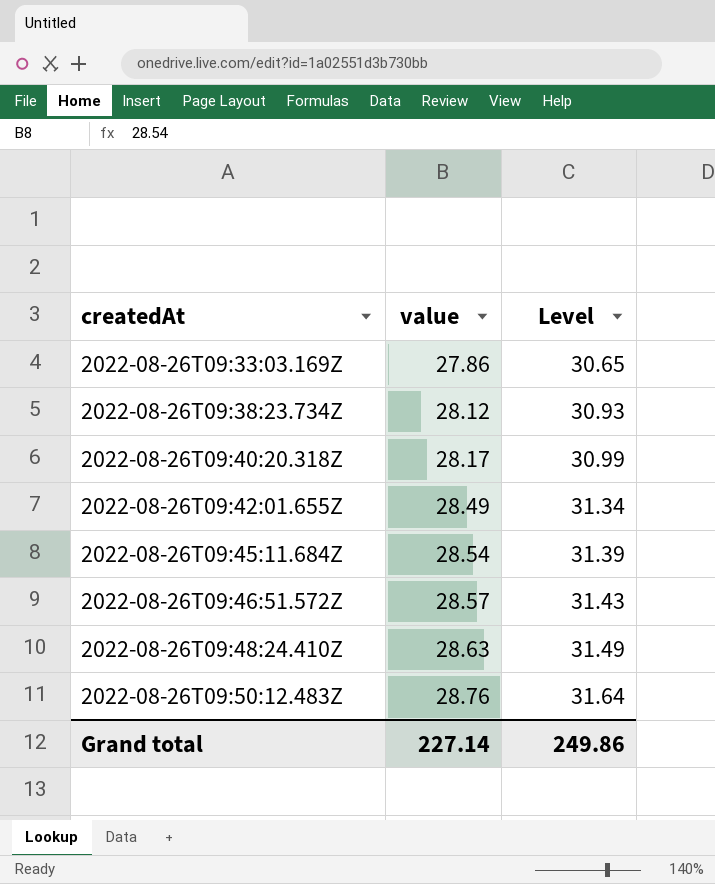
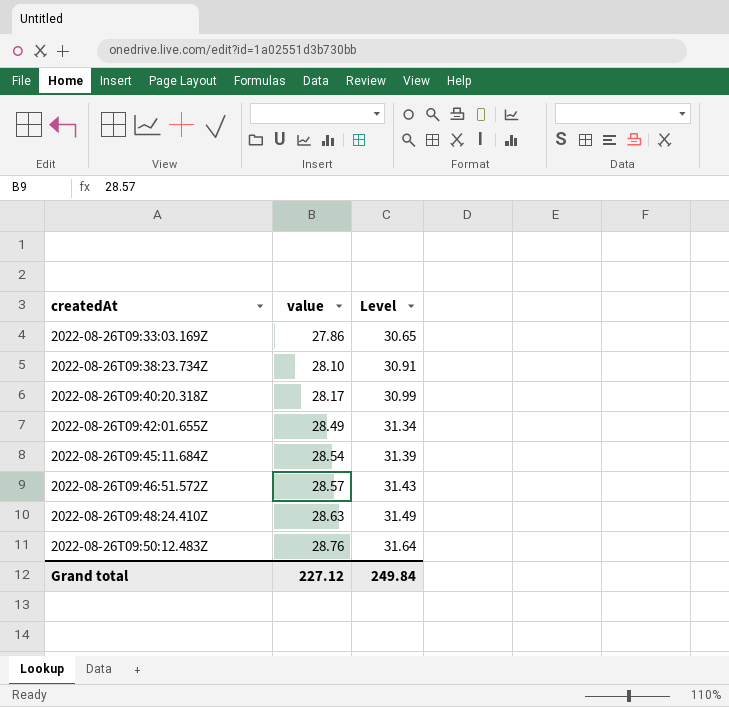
2022-08-26T09:38:23.734Z | value: 28.12 -> 28.10
2022-08-26T09:38:23.734Z | Level: 30.93 -> 30.91
Grand total | value: 227.14 -> 227.12
Grand total | Level: 249.86 -> 249.84

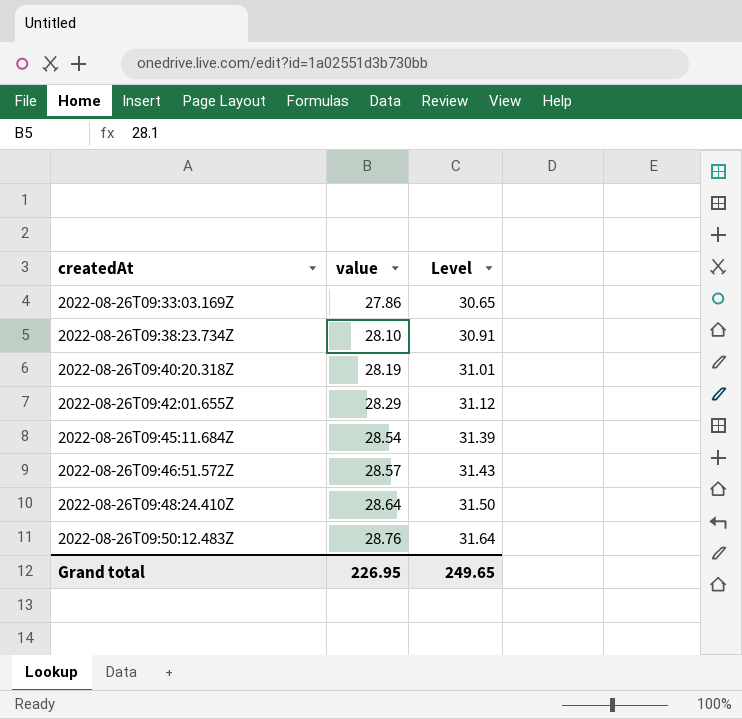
2022-08-26T09:40:20.318Z | value: 28.17 -> 28.19
2022-08-26T09:40:20.318Z | Level: 30.99 -> 31.01
2022-08-26T09:42:01.655Z | value: 28.49 -> 28.29
2022-08-26T09:42:01.655Z | Level: 31.34 -> 31.12
2022-08-26T09:48:24.410Z | value: 28.63 -> 28.64
2022-08-26T09:48:24.410Z | Level: 31.49 -> 31.50
Grand total | value: 227.12 -> 226.95
Grand total | Level: 249.84 -> 249.65

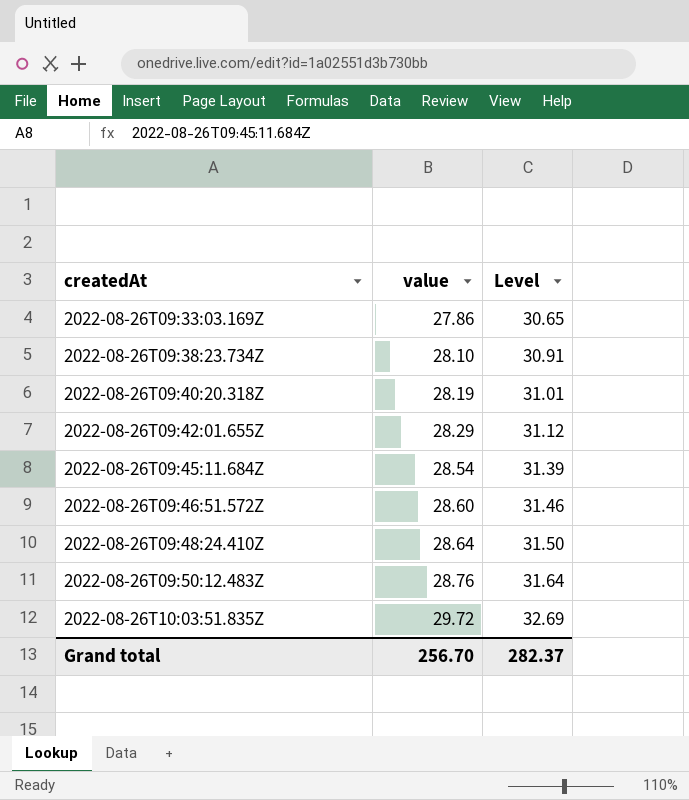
2022-08-26T09:46:51.572Z | value: 28.57 -> 28.60
2022-08-26T09:46:51.572Z | Level: 31.43 -> 31.46
row 2022-08-26T10:03:51.835Z: none -> 29.72 | 32.69
Grand total | value: 226.95 -> 256.70
Grand total | Level: 249.65 -> 282.37

